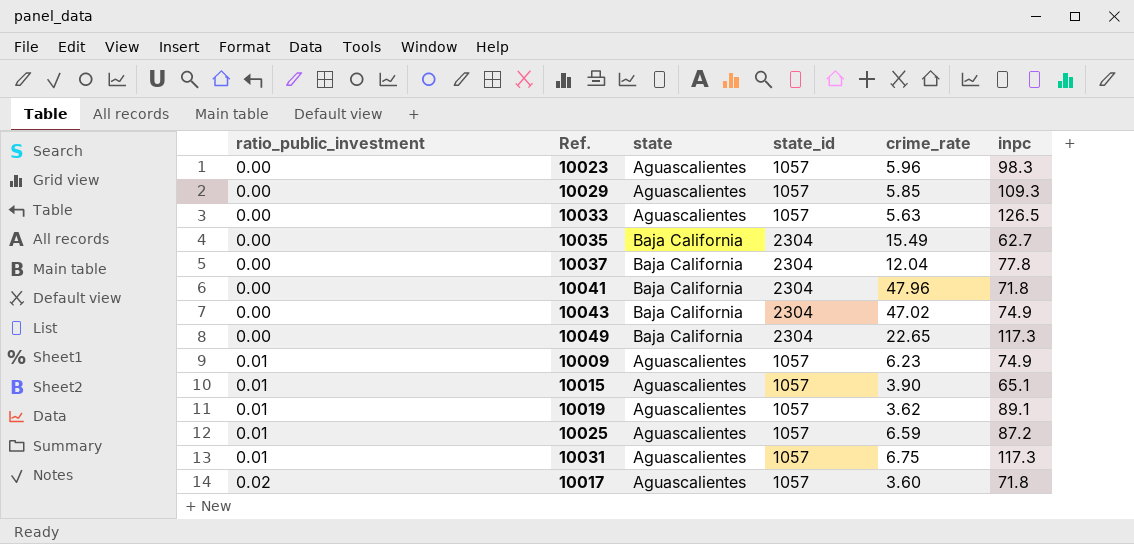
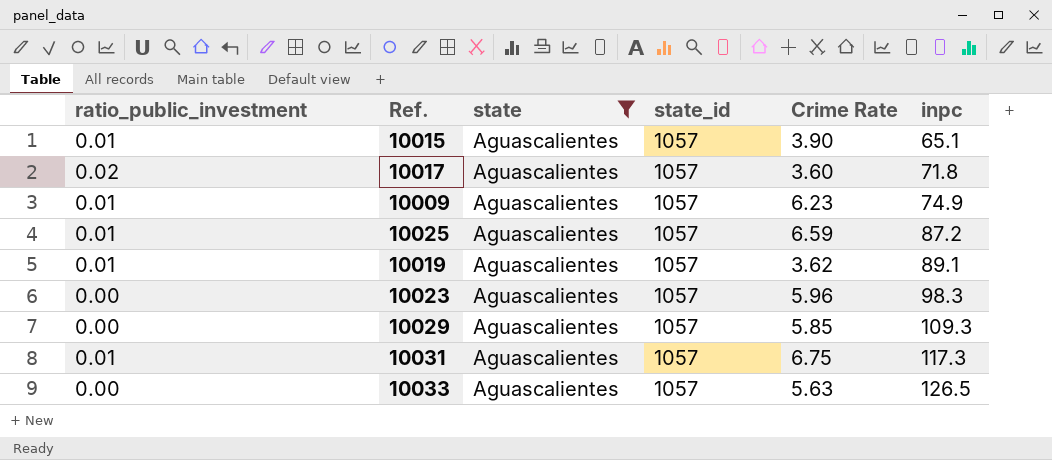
filter: none -> state = Aguascalientes
row order: ratio_public_investment ascending -> inpc ascending
column name: crime_rate -> Crime Rate

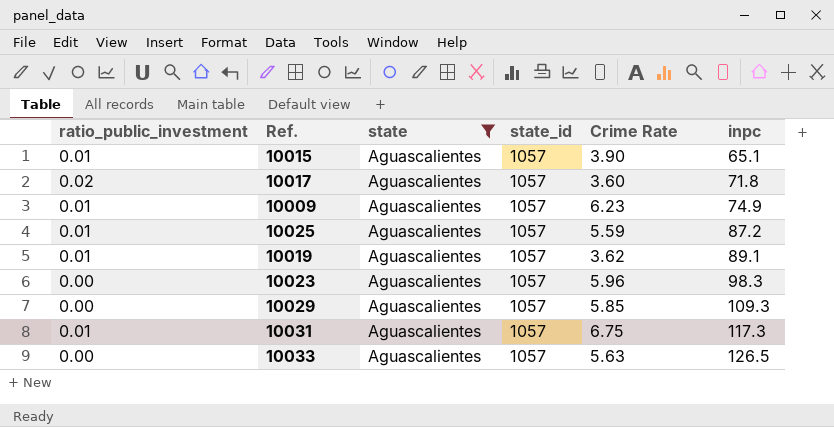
10025 | Crime Rate: 6.59 -> 5.59

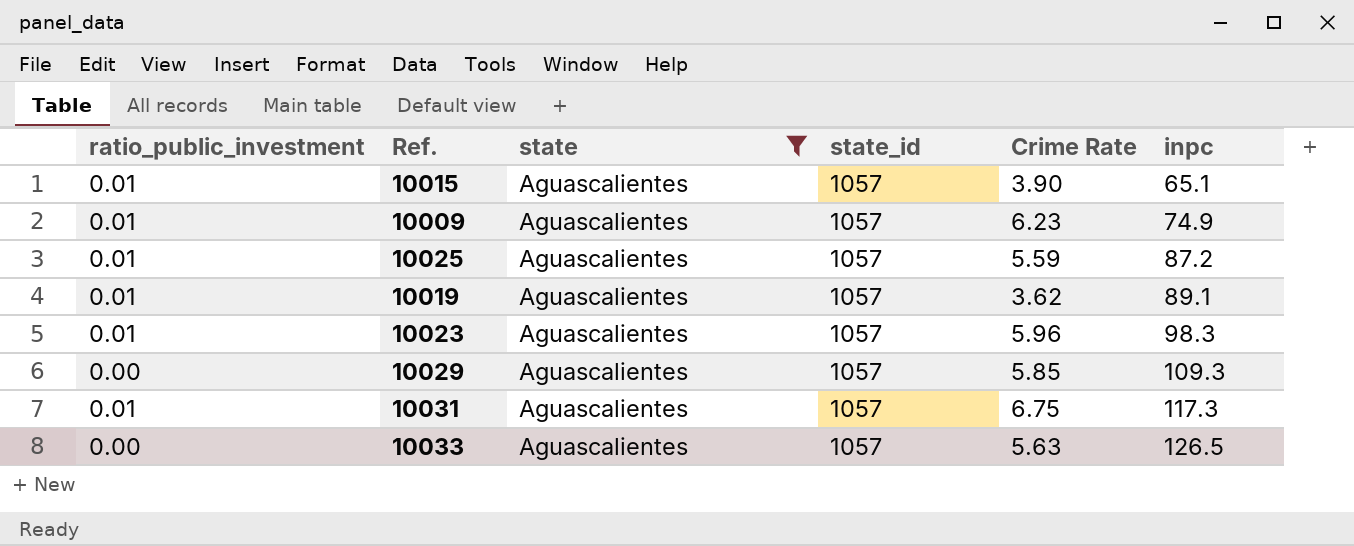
row 10017: 0.02 | Aguascalientes | 1057 | 3.60 | 71.8 -> none
10023 | ratio_public_investment: 0.00 -> 0.01

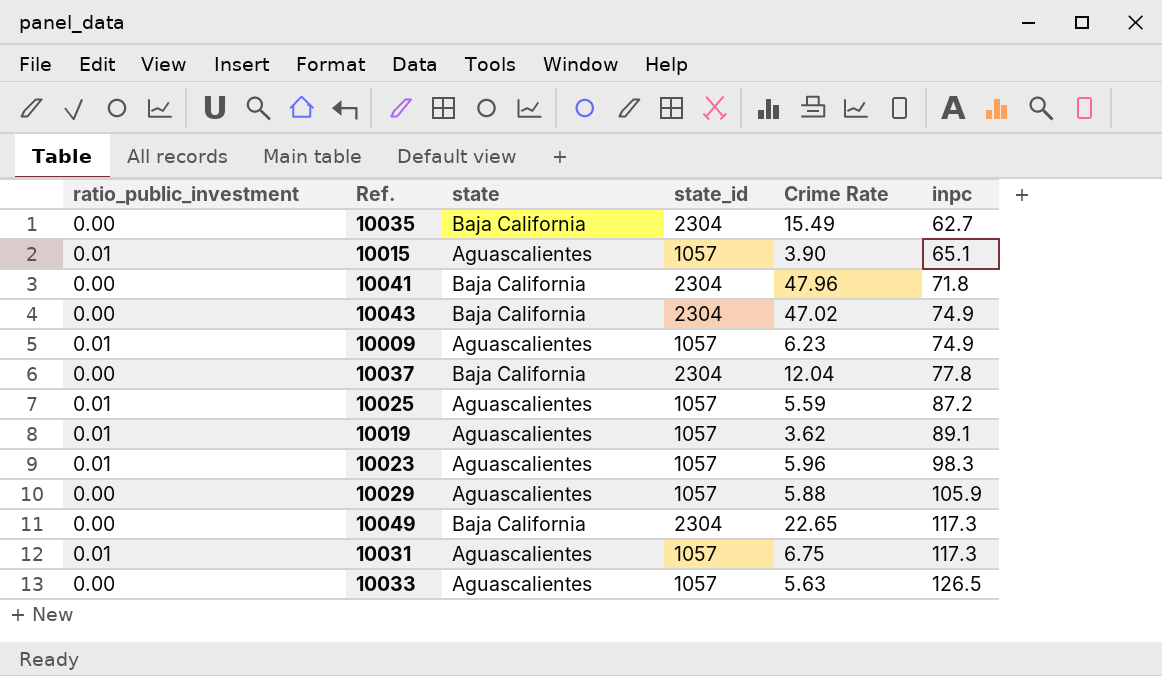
filter: state = Aguascalientes -> none
10029 | Crime Rate: 5.85 -> 5.88
10029 | inpc: 109.3 -> 105.9

